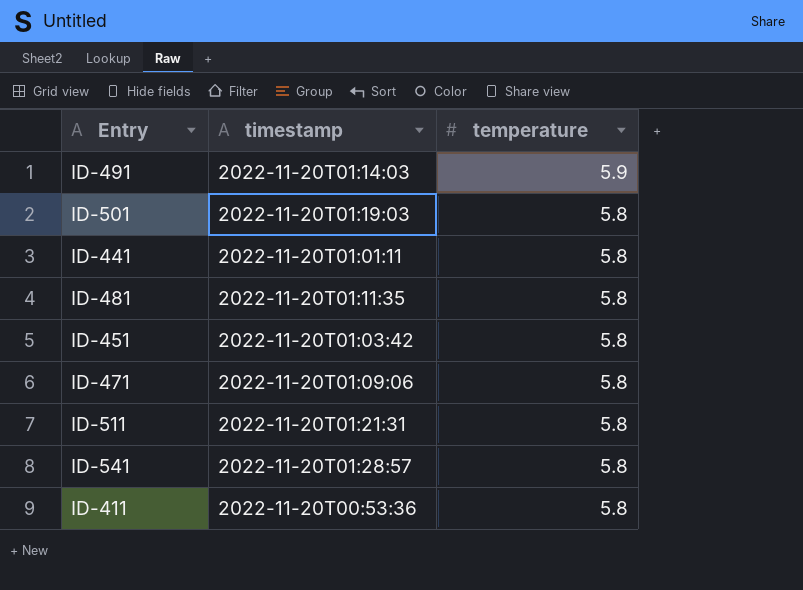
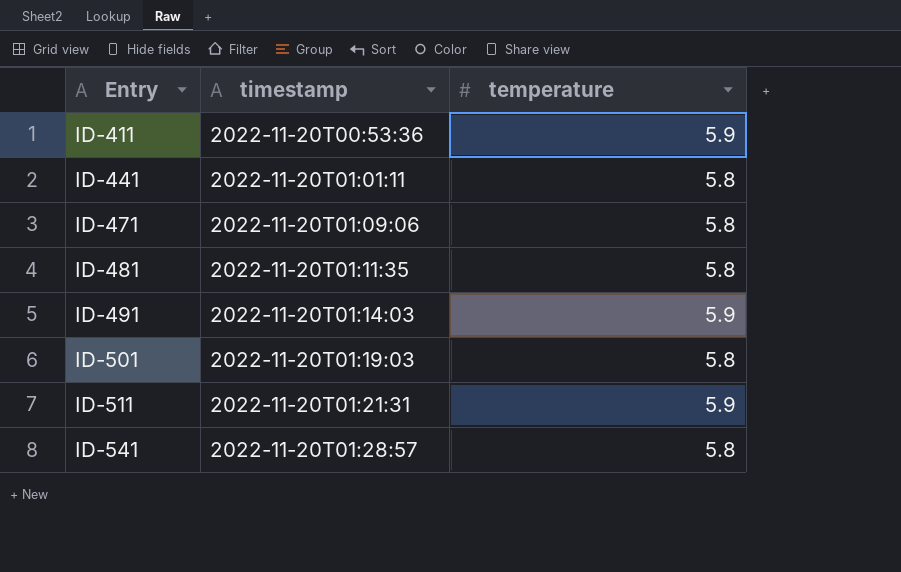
row order: temperature descending -> Entry ascending
row ID-451: 2022-11-20T01:03:42 | 5.8 -> none
ID-411 | temperature: 5.8 -> 5.9
ID-511 | temperature: 5.8 -> 5.9

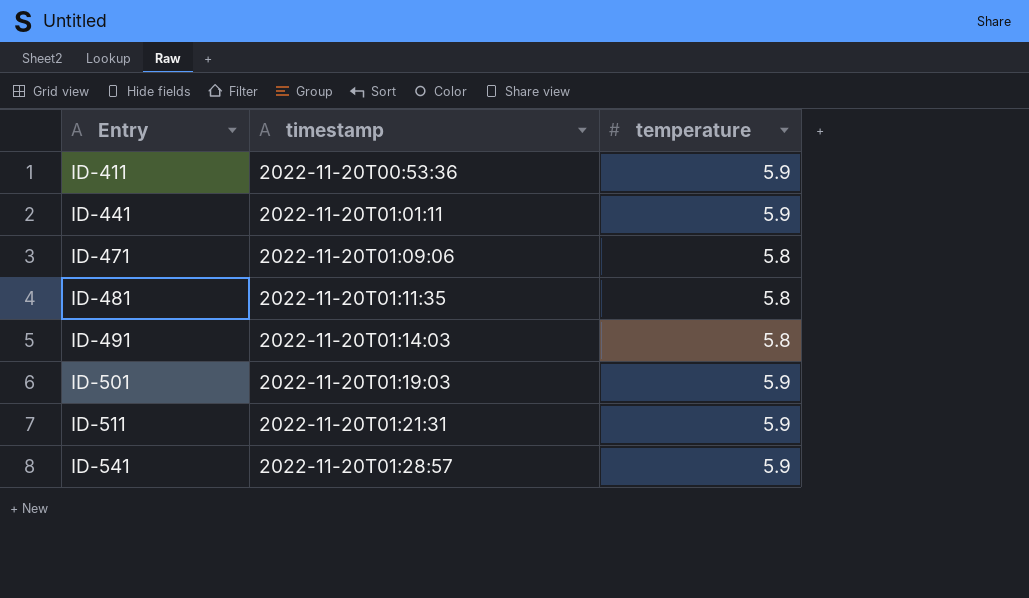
ID-441 | temperature: 5.8 -> 5.9
ID-491 | temperature: 5.9 -> 5.8
ID-501 | temperature: 5.8 -> 5.9
ID-541 | temperature: 5.8 -> 5.9

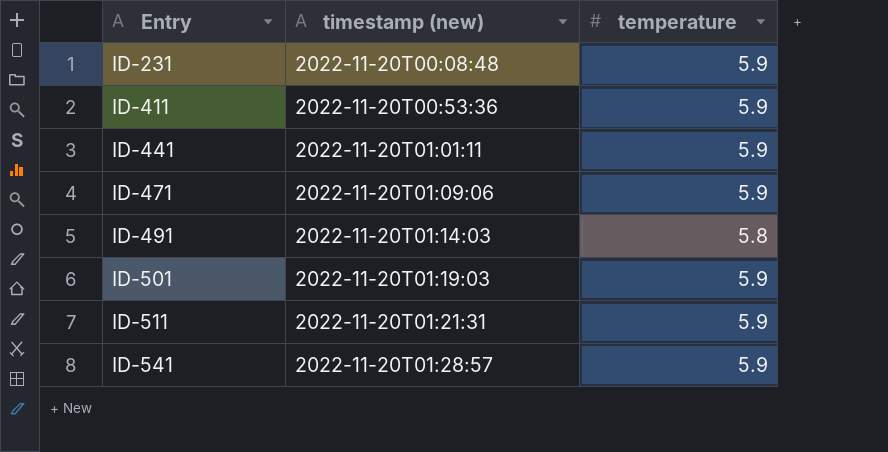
column name: timestamp -> timestamp (new)
row ID-481: 2022-11-20T01:11:35 | 5.8 -> none
row ID-231: none -> 2022-11-20T00:08:48 | 5.9
ID-471 | temperature: 5.8 -> 5.9

